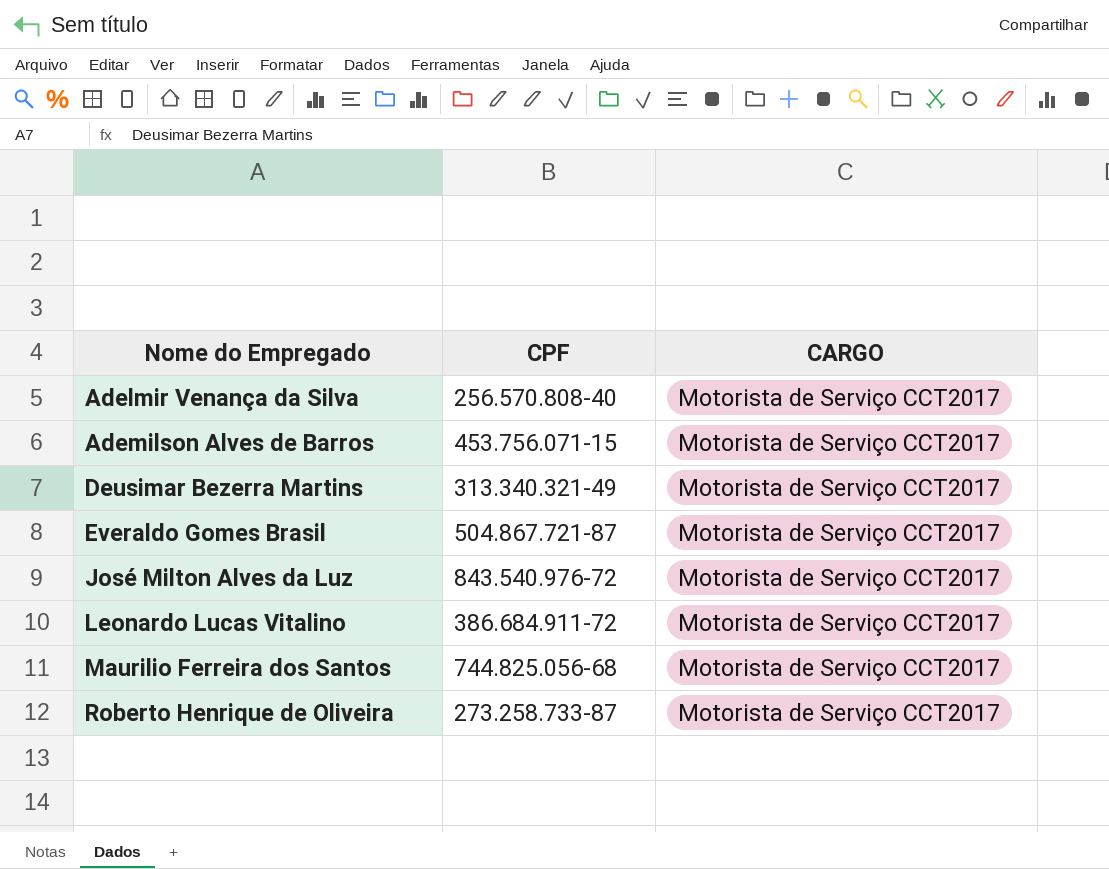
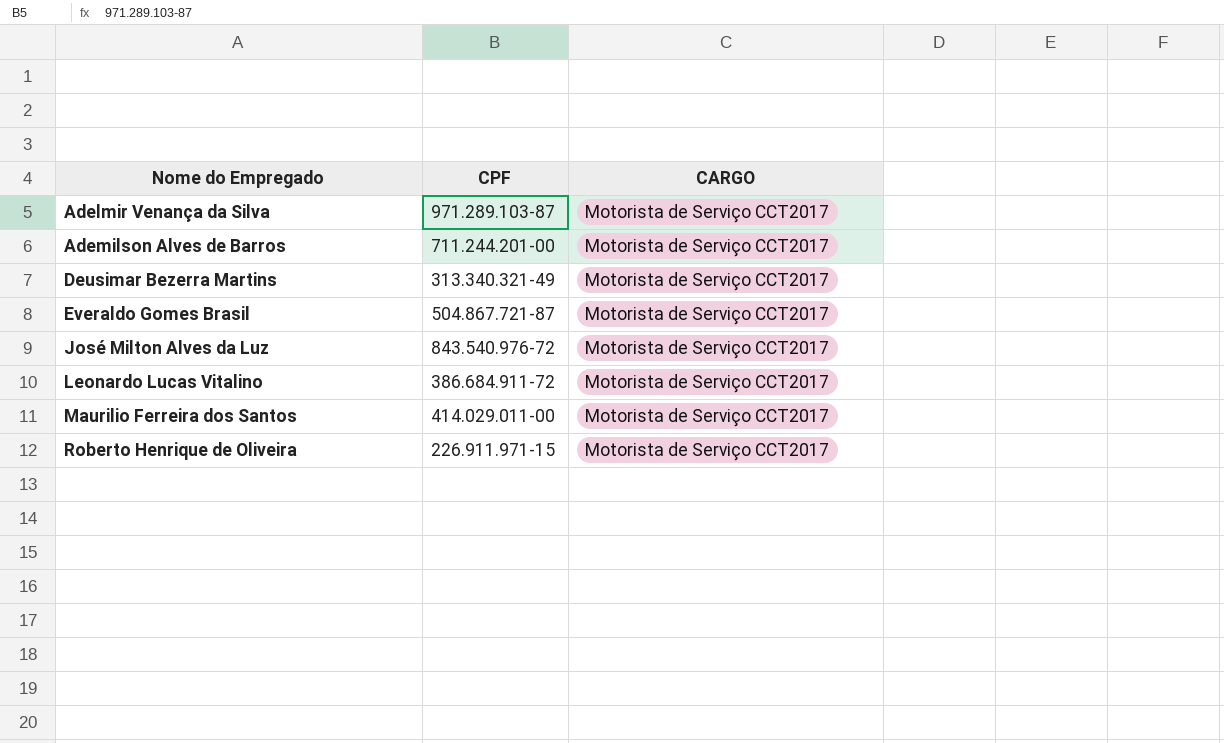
Adelmir Venança da Silva | CPF: 256.570.808-40 -> 971.289.103-87
Ademilson Alves de Barros | CPF: 453.756.071-15 -> 711.244.201-00
Maurilio Ferreira dos Santos | CPF: 744.825.056-68 -> 414.029.011-00
Roberto Henrique de Oliveira | CPF: 273.258.733-87 -> 226.911.971-15

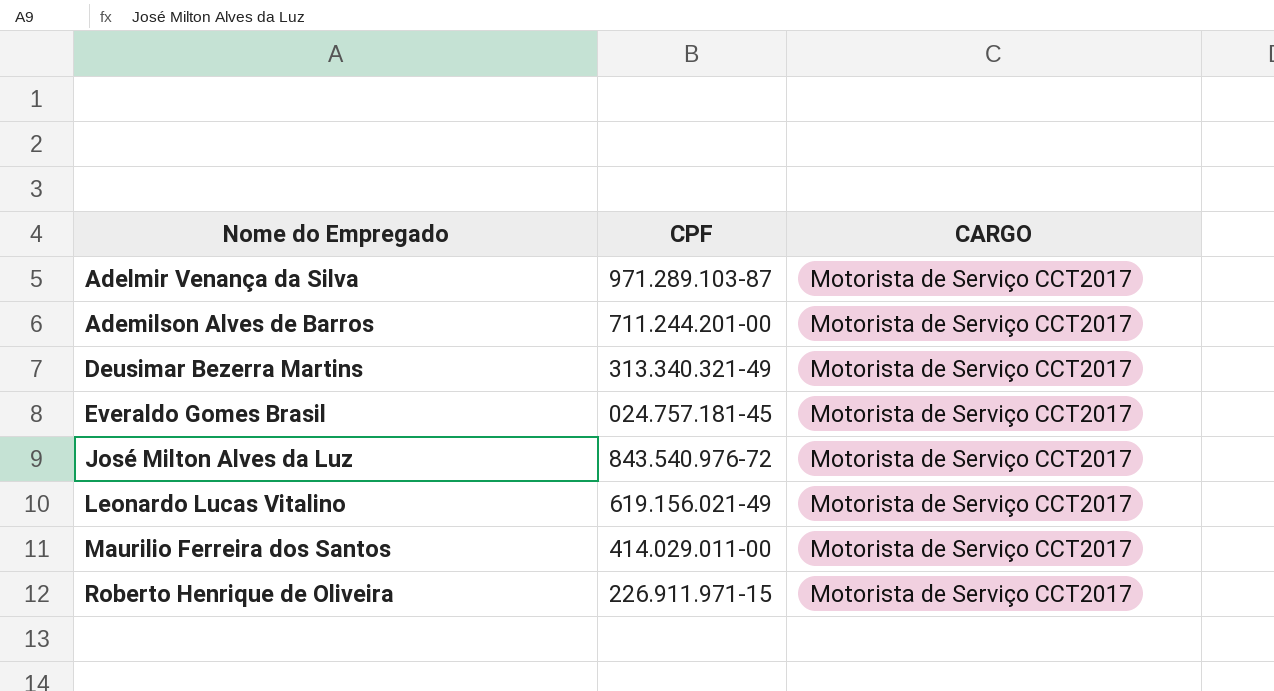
Everaldo Gomes Brasil | CPF: 504.867.721-87 -> 024.757.181-45
Leonardo Lucas Vitalino | CPF: 386.684.911-72 -> 619.156.021-49

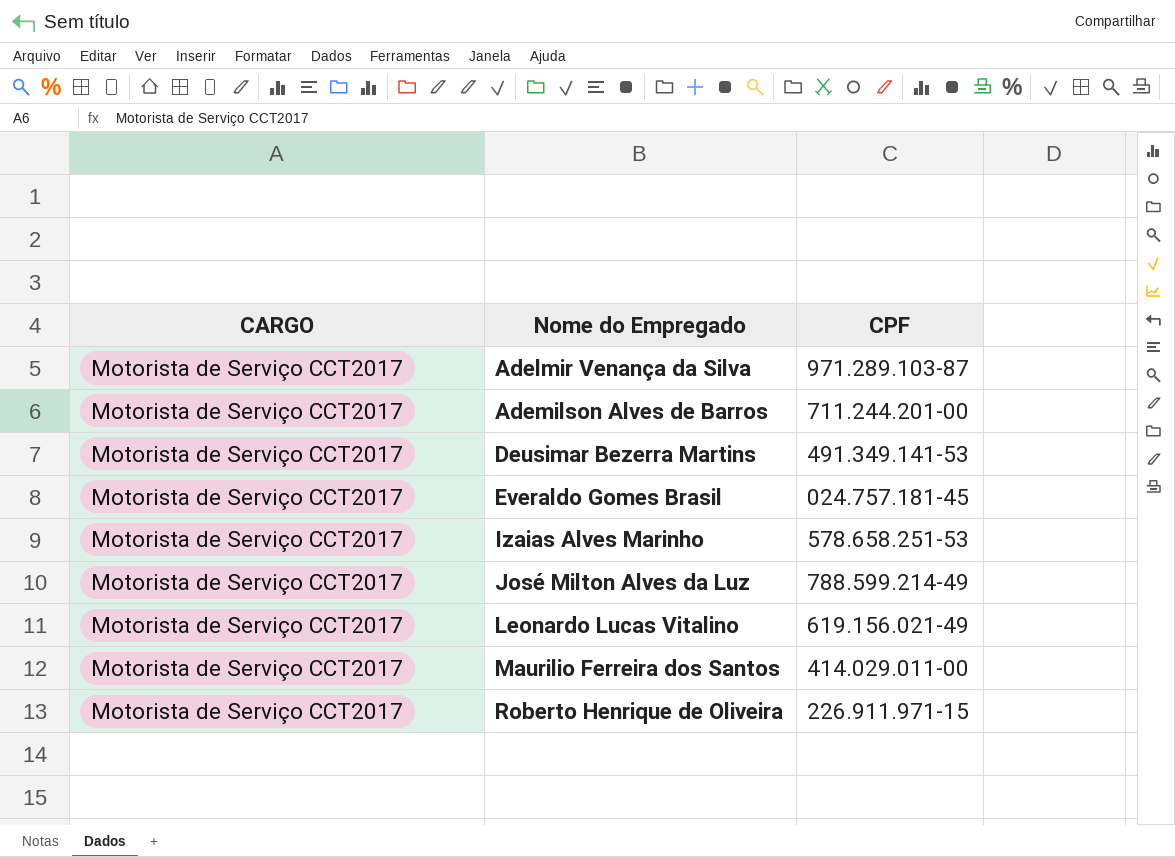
column CARGO | position: 3 -> 1
Deusimar Bezerra Martins | CPF: 313.340.321-49 -> 491.349.141-53
row Izaias Alves Marinho: none -> Motorista de Serviço CCT2017 | 578.658.251-53
José Milton Alves da Luz | CPF: 843.540.976-72 -> 788.599.214-49

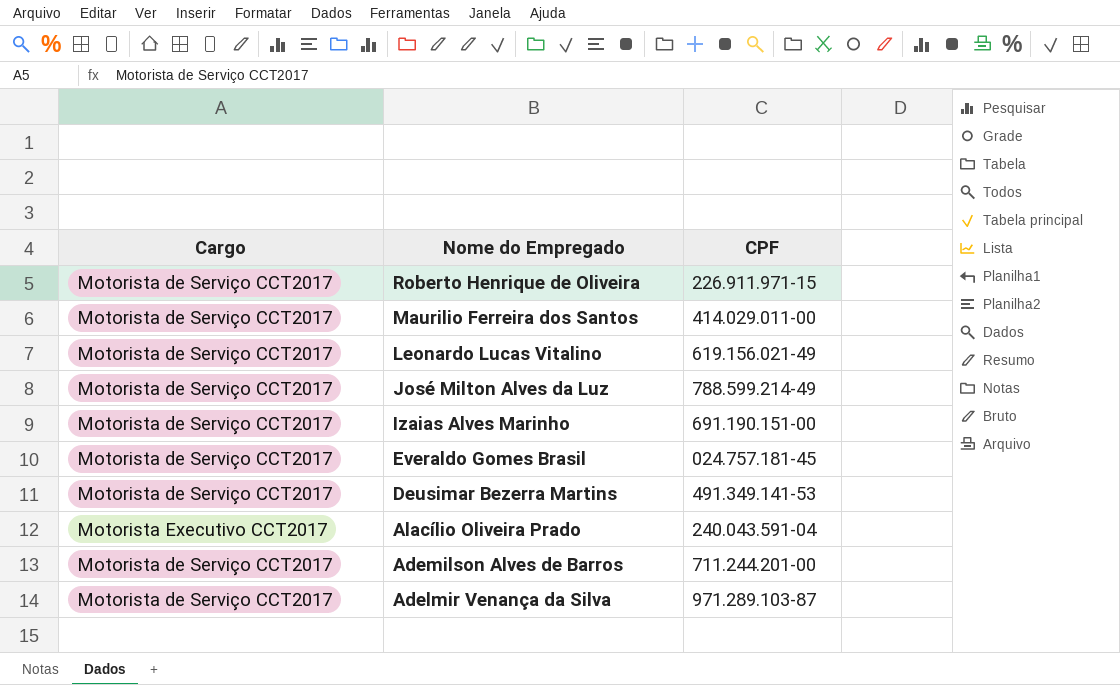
row order: Nome do Empregado ascending -> Nome do Empregado descending
column name: CARGO -> Cargo
Izaias Alves Marinho | CPF: 578.658.251-53 -> 691.190.151-00
row Alacílio Oliveira Prado: none -> Motorista Executivo CCT2017 | 240.043.591-04

